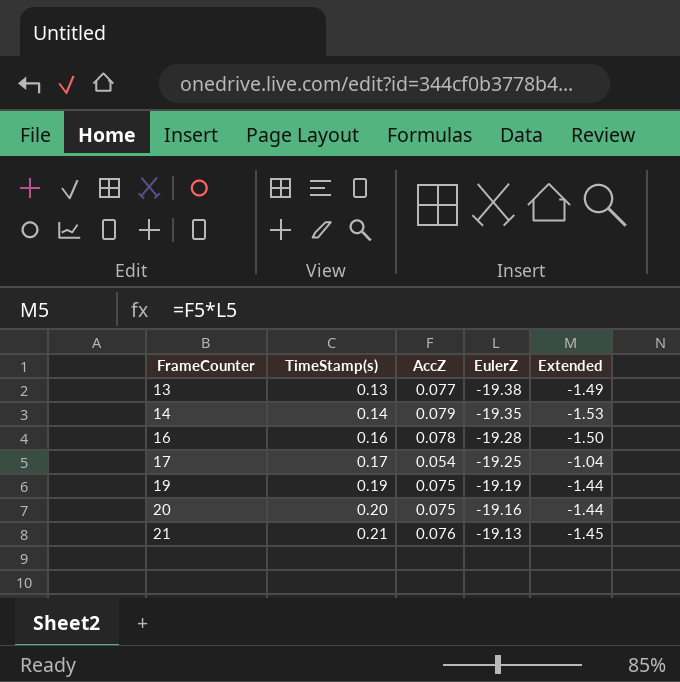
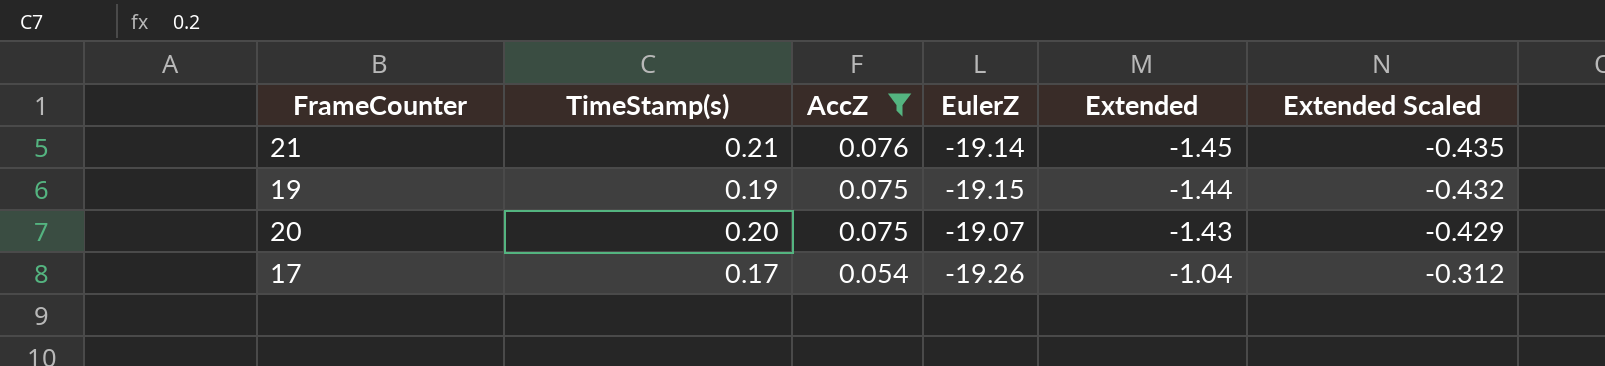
filter: none -> AccZ <= 0.076
row order: FrameCounter ascending -> AccZ descending
column Extended Scaled | formula: none -> [Extended] * 0.3
21 | EulerZ: -19.13 -> -19.14
19 | EulerZ: -19.19 -> -19.15
20 | EulerZ: -19.16 -> -19.07
20 | Extended: -1.44 -> -1.43
17 | EulerZ: -19.25 -> -19.26

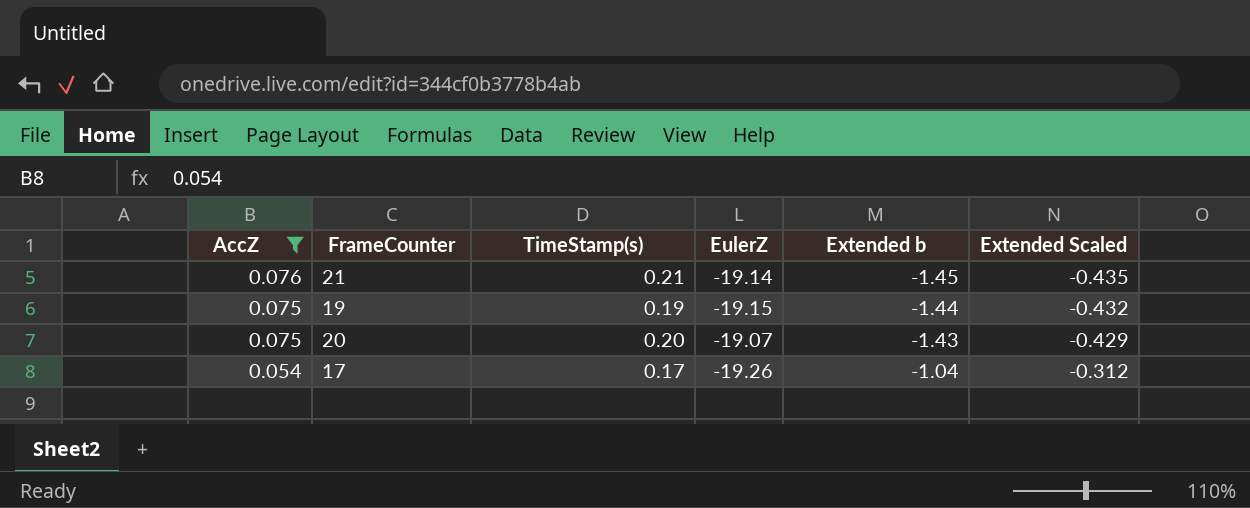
column AccZ | position: 3 -> 1
column name: Extended -> Extended b

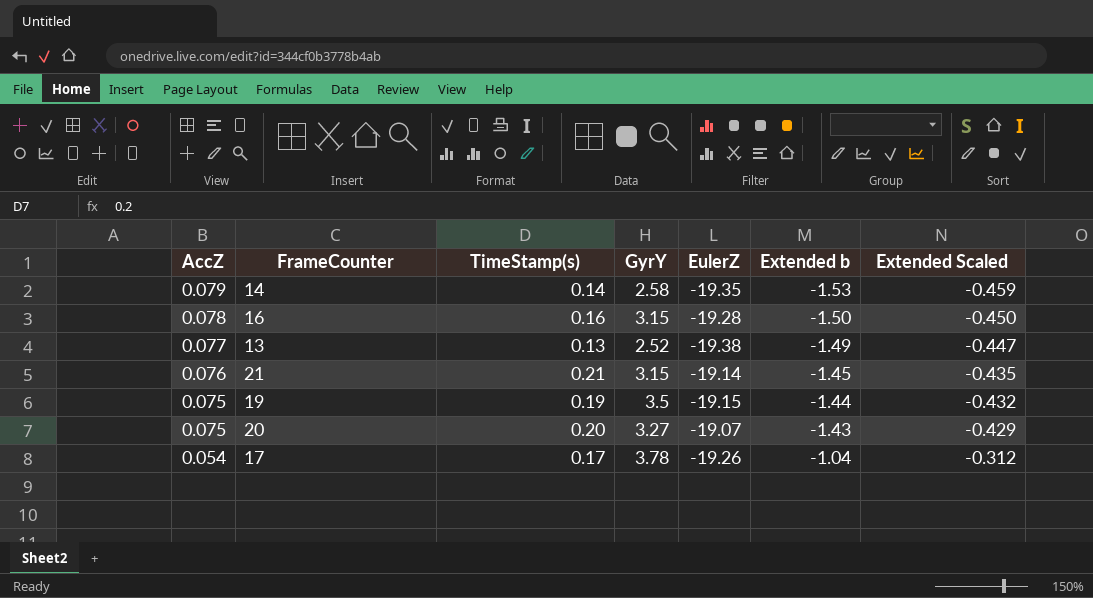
filter: AccZ <= 0.076 -> none
column GyrY | position: none -> 4

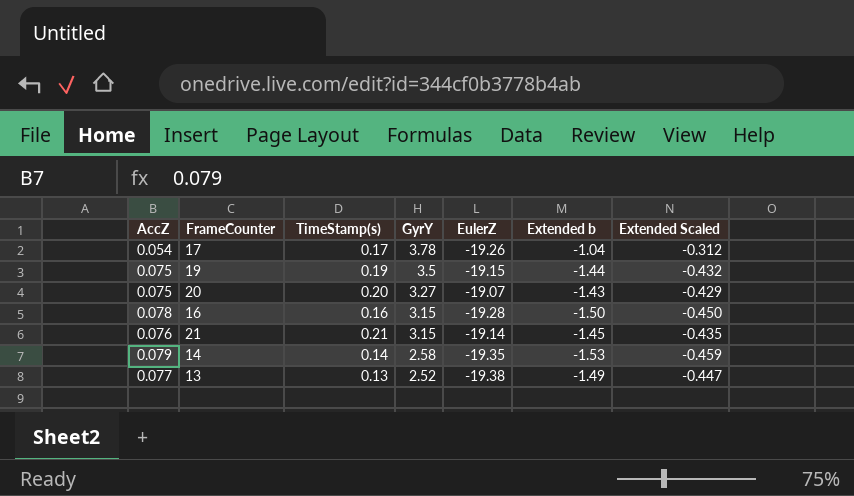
row order: AccZ descending -> GyrY descending

